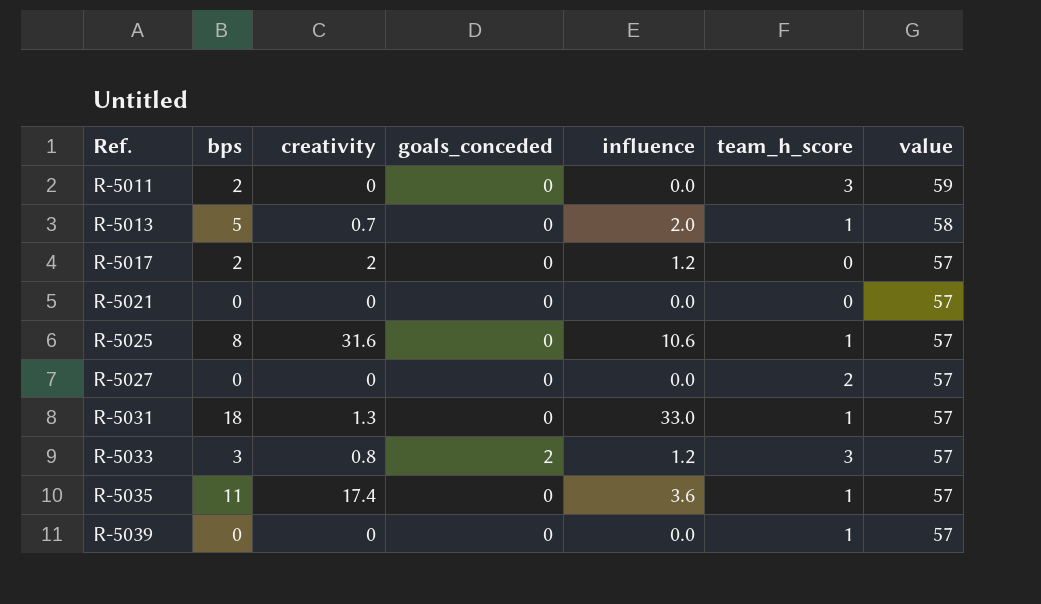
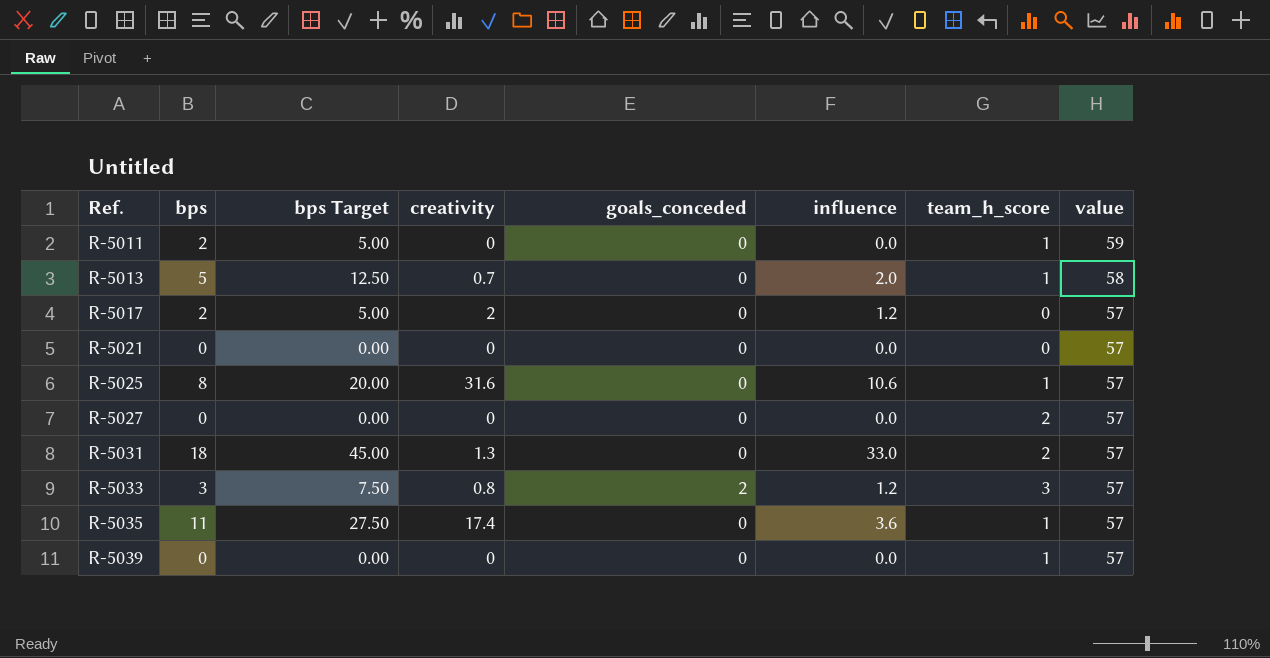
column bps Target | formula: none -> [bps] * 2.5
R-5011 | team_h_score: 3 -> 1
R-5031 | team_h_score: 1 -> 2

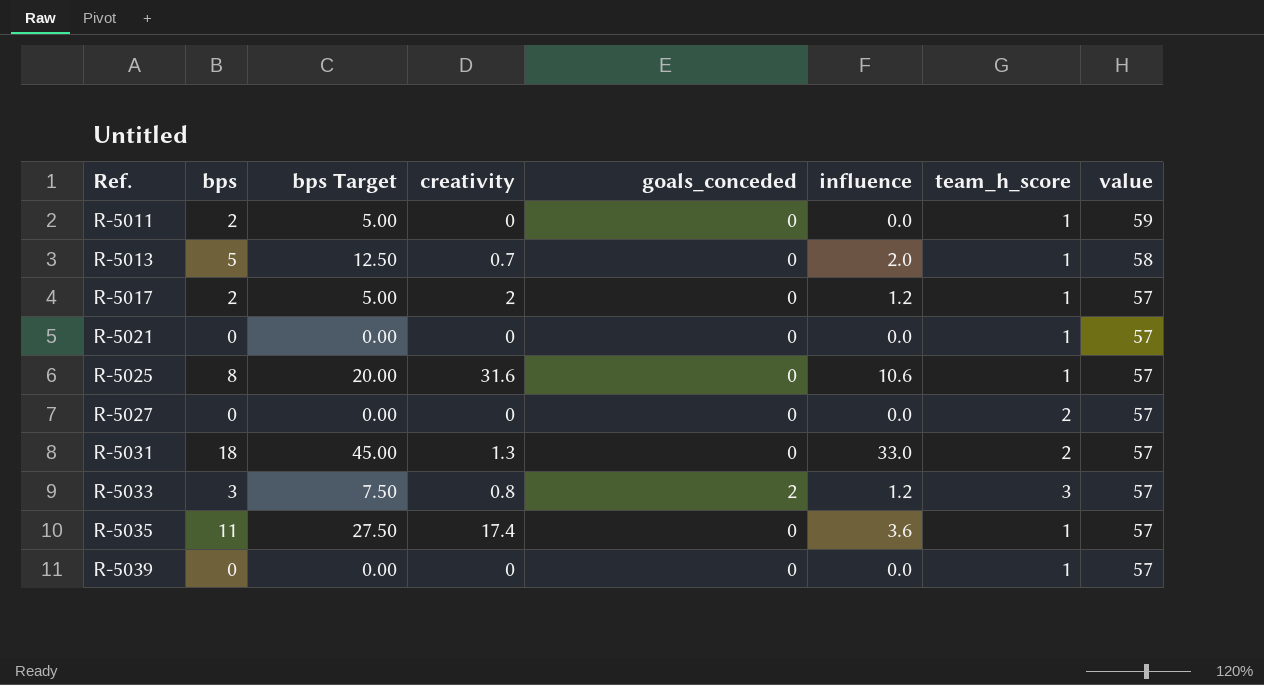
R-5017 | team_h_score: 0 -> 1
R-5021 | team_h_score: 0 -> 1

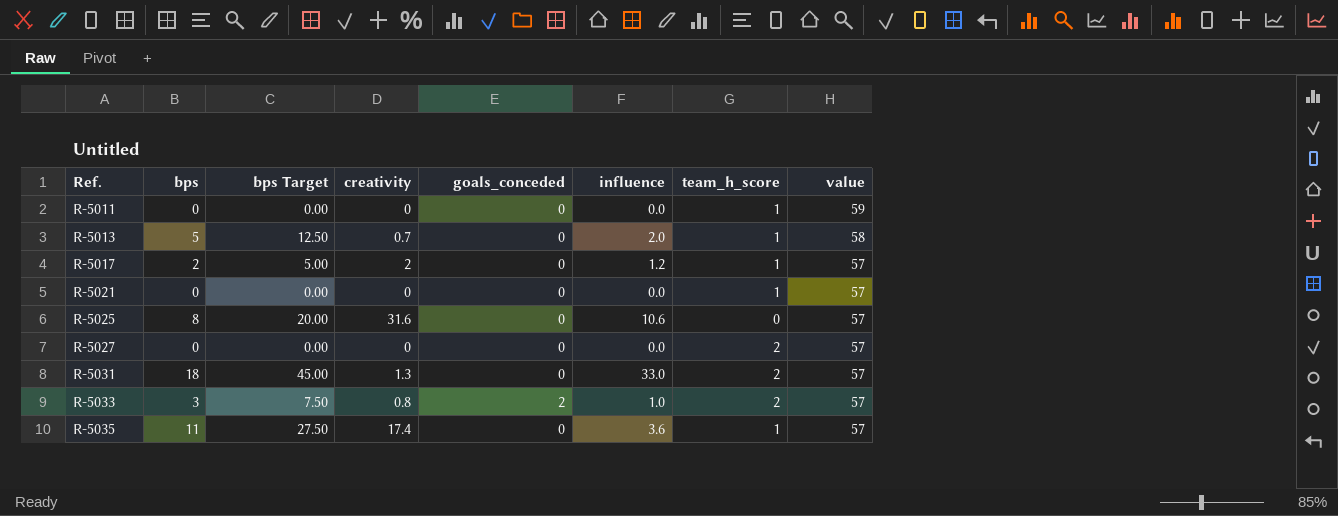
row R-5039: 0 | 0.00 | 0 | 0 | 0.0 | 1 | 57 -> none
R-5011 | bps: 2 -> 0
R-5011 | bps Target: 5.00 -> 0.00
R-5025 | team_h_score: 1 -> 0
R-5033 | influence: 1.2 -> 1.0
R-5033 | team_h_score: 3 -> 2

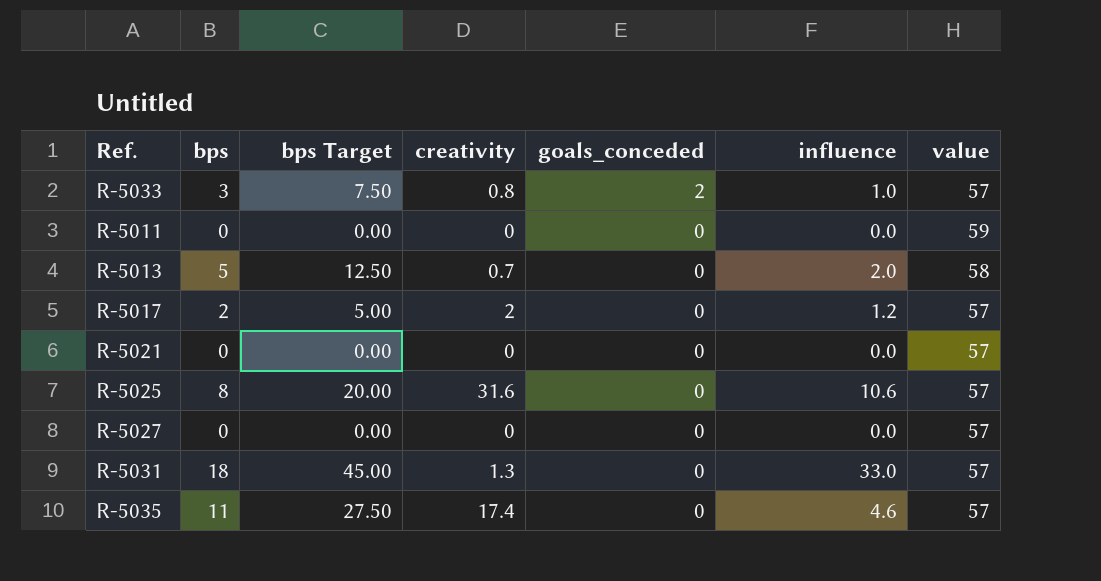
row order: Ref. ascending -> goals_conceded descending
column team_h_score | position: 7 -> none
R-5035 | influence: 3.6 -> 4.6

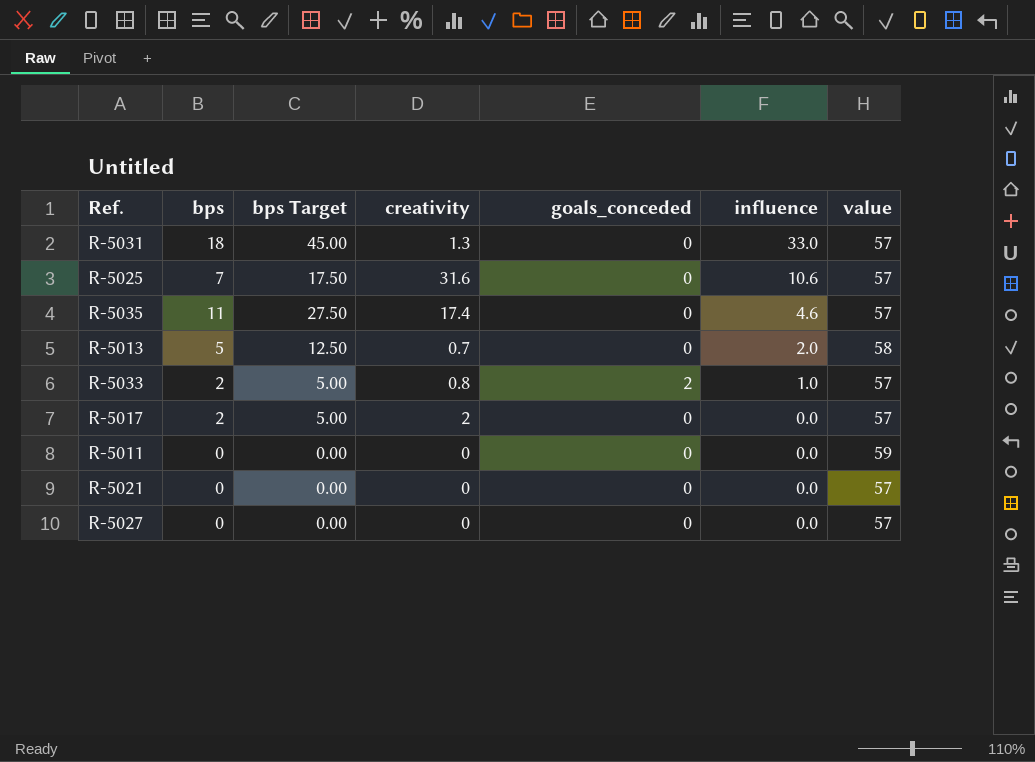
row order: goals_conceded descending -> influence descending
R-5025 | bps: 8 -> 7
R-5025 | bps Target: 20.00 -> 17.50
R-5033 | bps: 3 -> 2
R-5033 | bps Target: 7.50 -> 5.00
R-5017 | influence: 1.2 -> 0.0

